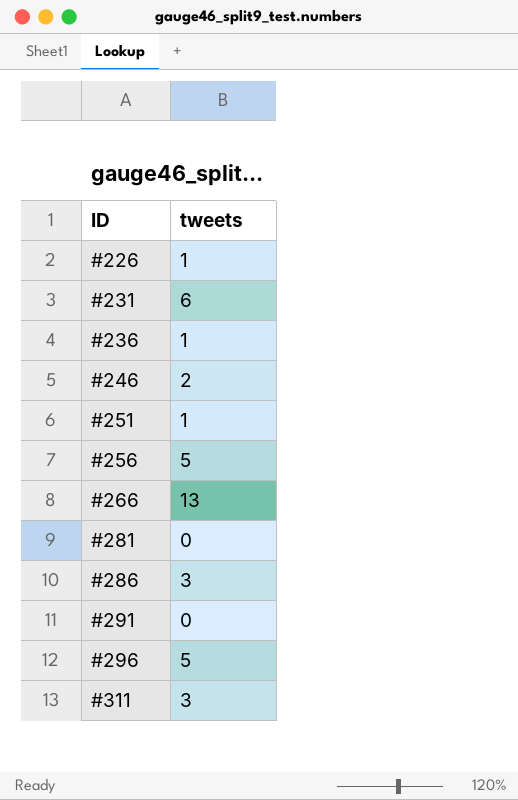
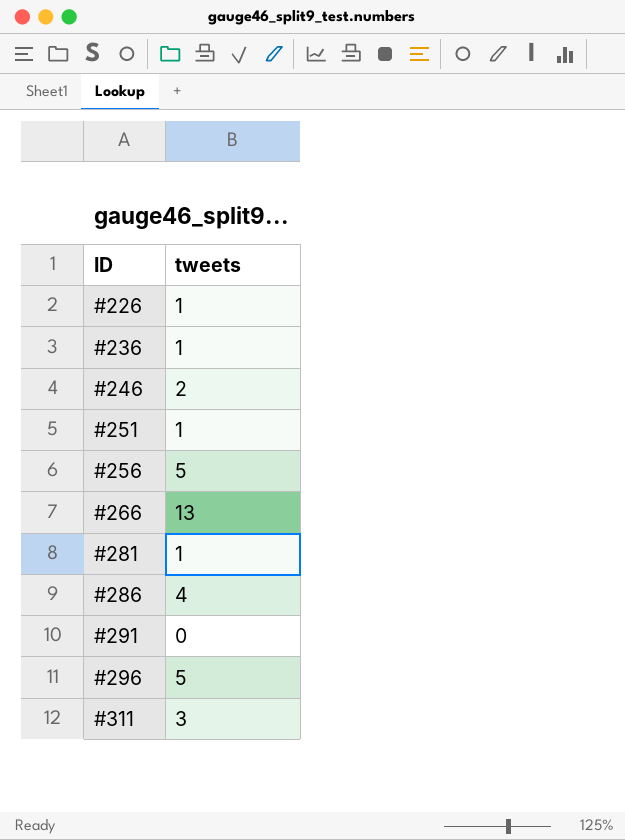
row #231: 6 -> none
#281 | tweets: 0 -> 1
#286 | tweets: 3 -> 4

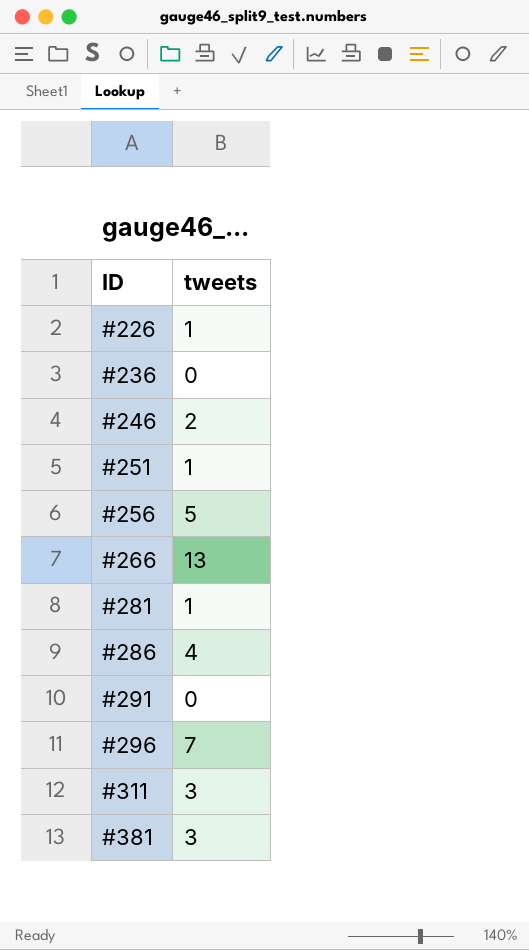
#236 | tweets: 1 -> 0
#296 | tweets: 5 -> 7
row #381: none -> 3

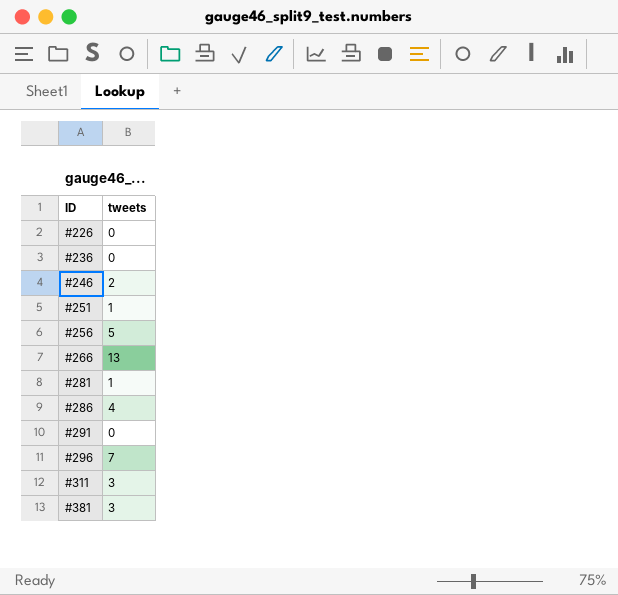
#226 | tweets: 1 -> 0

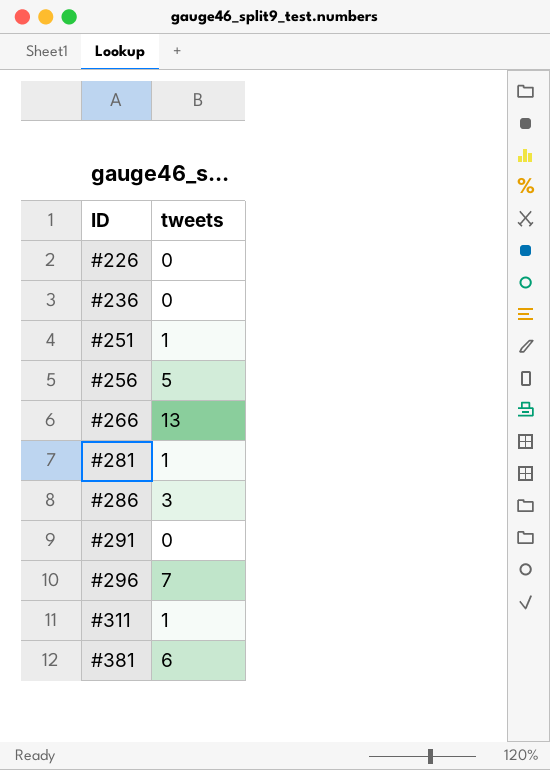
row #246: 2 -> none
#286 | tweets: 4 -> 3
#311 | tweets: 3 -> 1
#381 | tweets: 3 -> 6

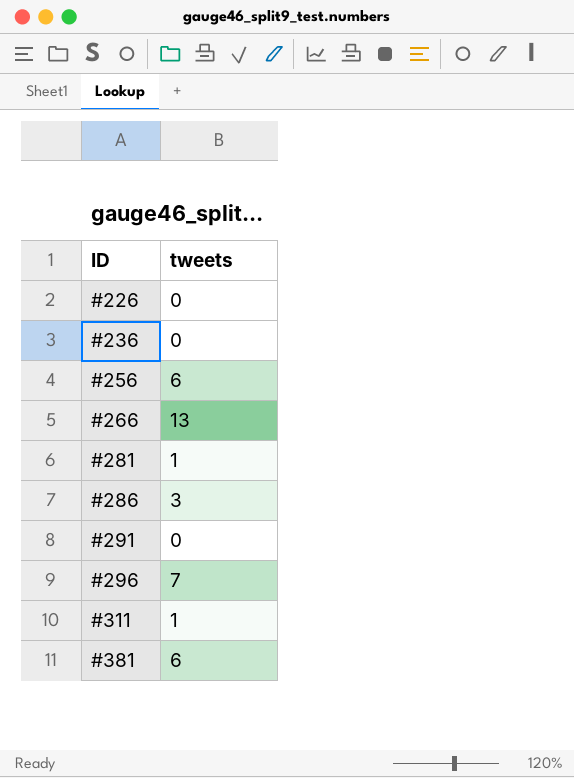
row #251: 1 -> none
#256 | tweets: 5 -> 6

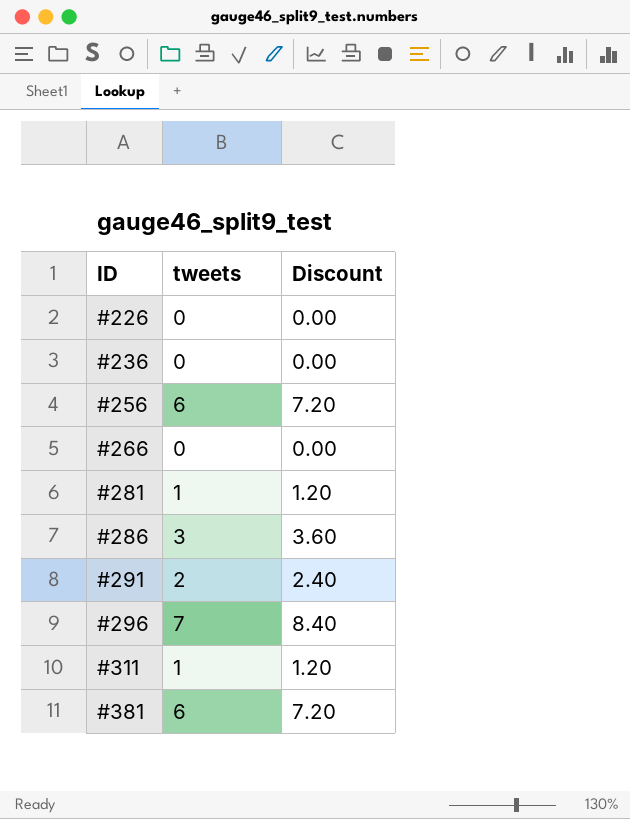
column Discount | formula: none -> [tweets] * 1.2
#266 | tweets: 13 -> 0
#291 | tweets: 0 -> 2

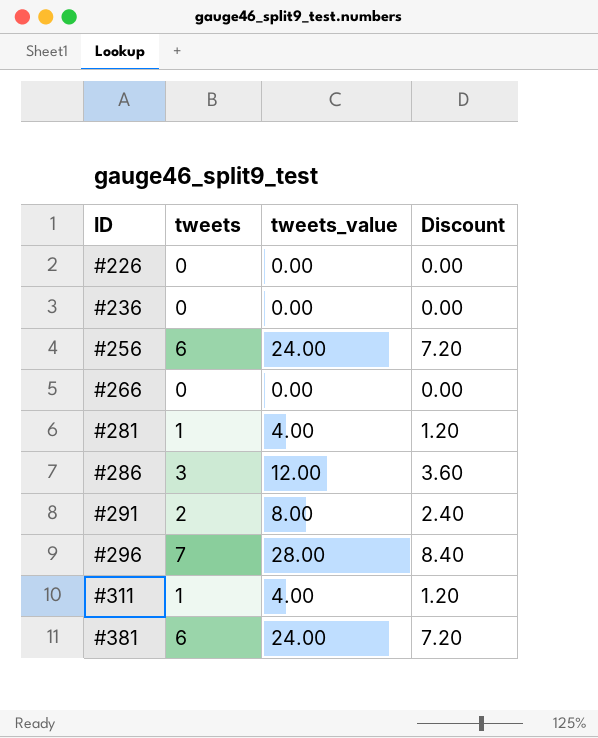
column tweets_value | formula: none -> [tweets] * 4

